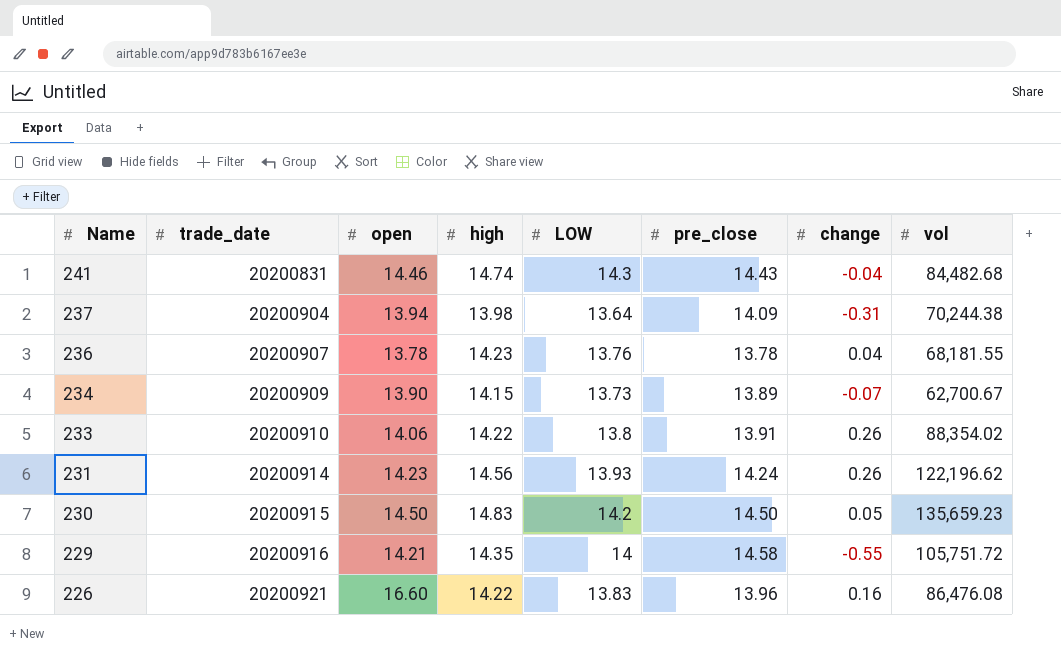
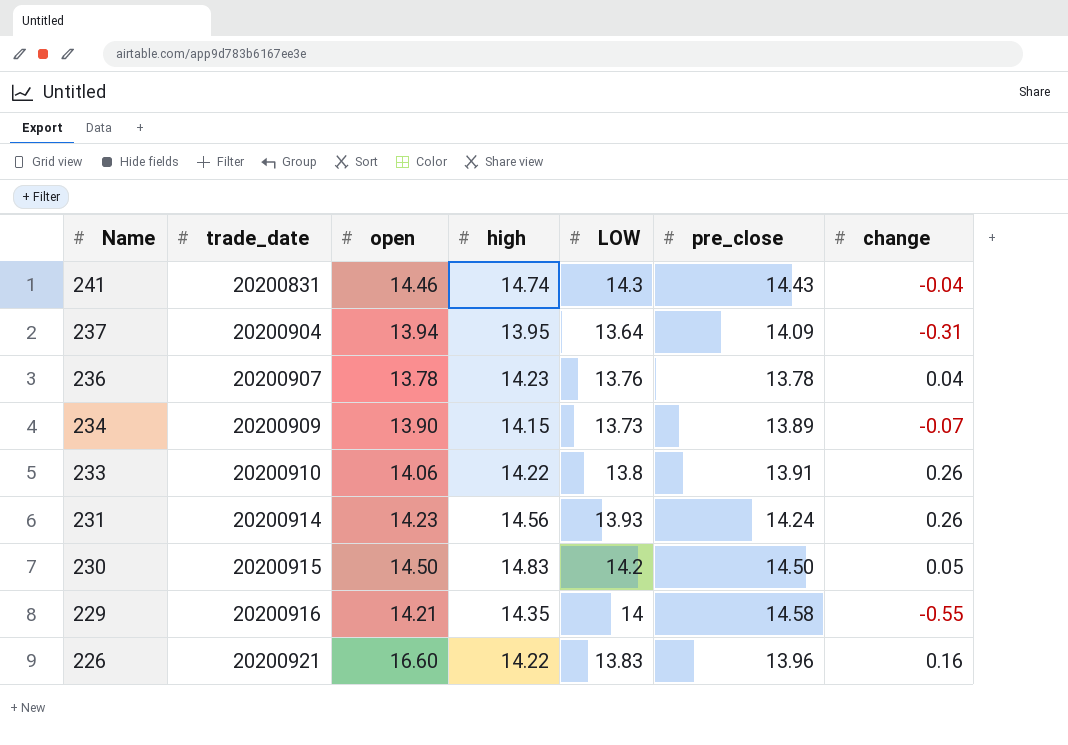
column vol | position: 8 -> none
237 | high: 13.98 -> 13.95

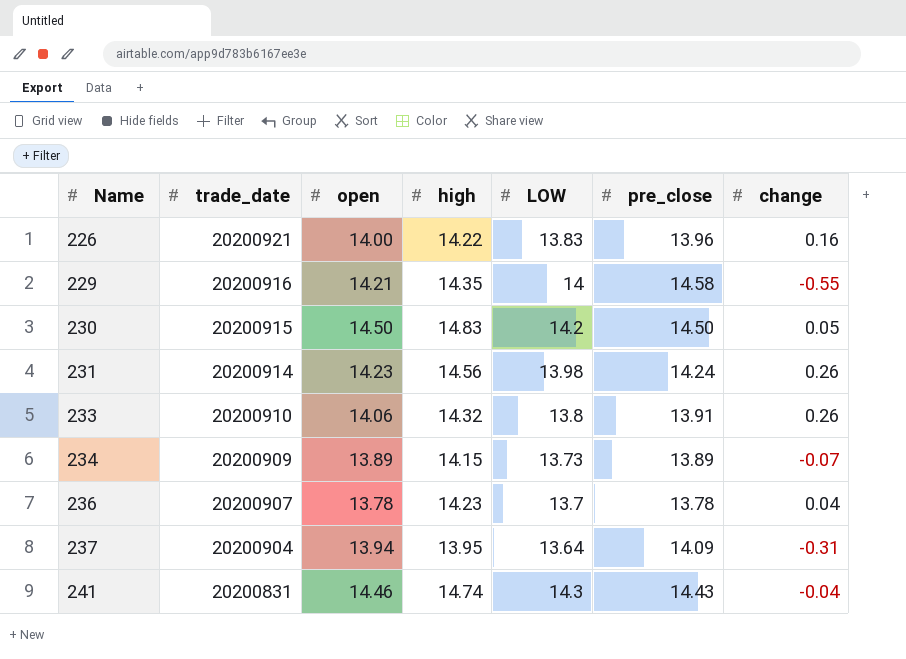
row order: Name descending -> Name ascending
226 | open: 16.60 -> 14.00
231 | LOW: 13.93 -> 13.98
233 | high: 14.22 -> 14.32
234 | open: 13.90 -> 13.89
236 | LOW: 13.76 -> 13.7

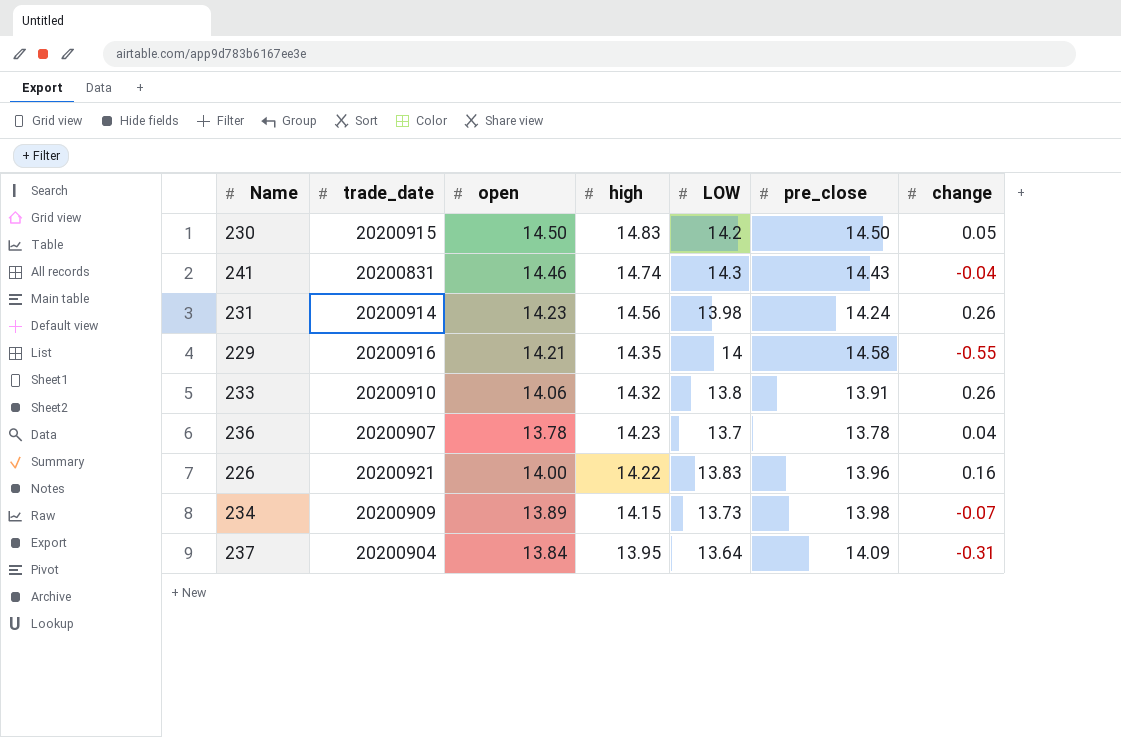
row order: Name ascending -> high descending
234 | pre_close: 13.89 -> 13.98
237 | open: 13.94 -> 13.84

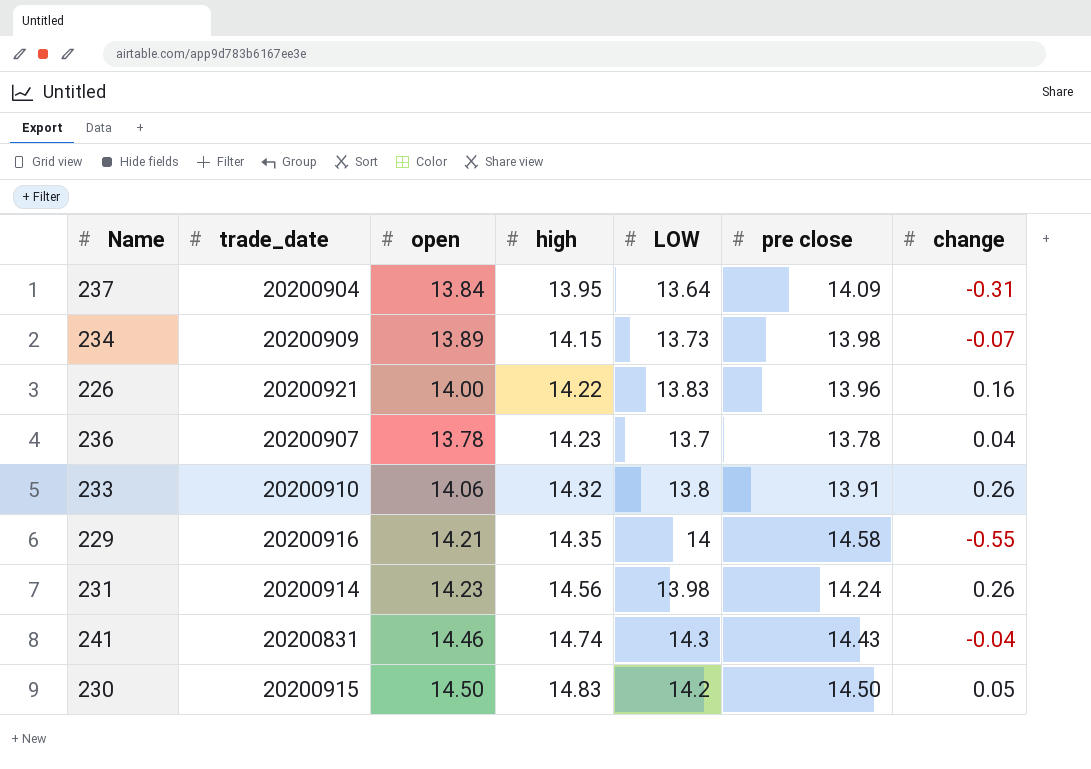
row order: high descending -> high ascending
column name: pre_close -> pre close

